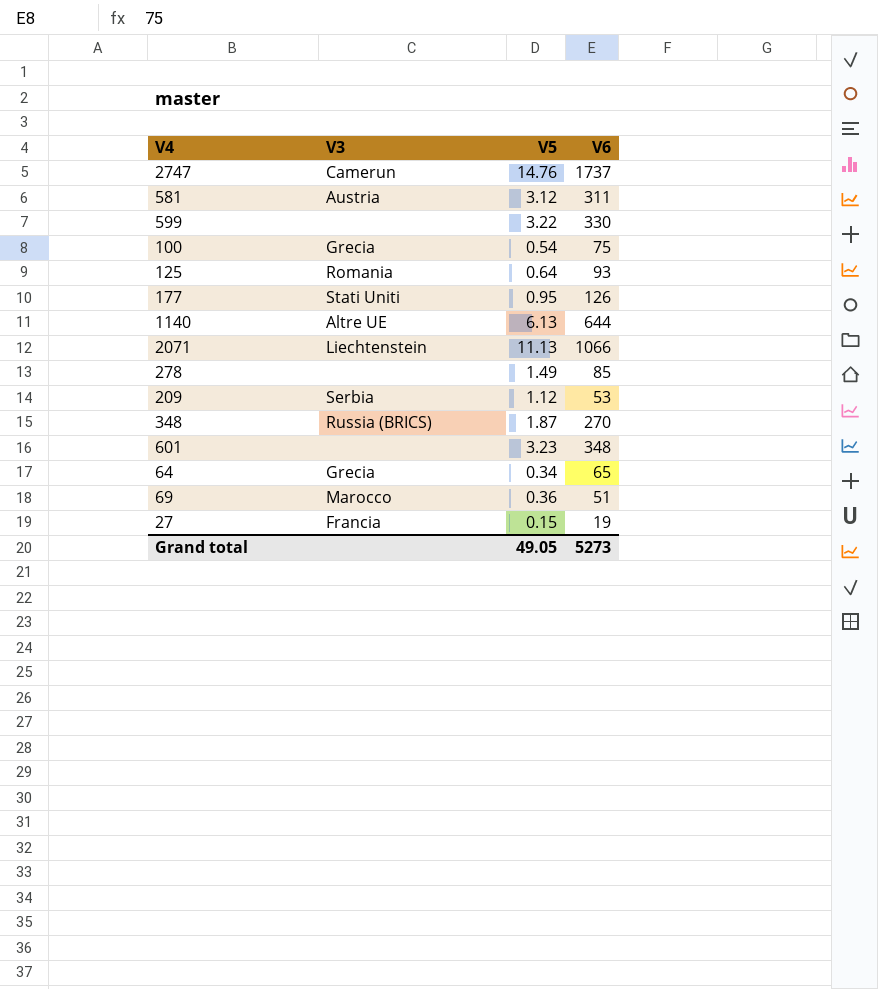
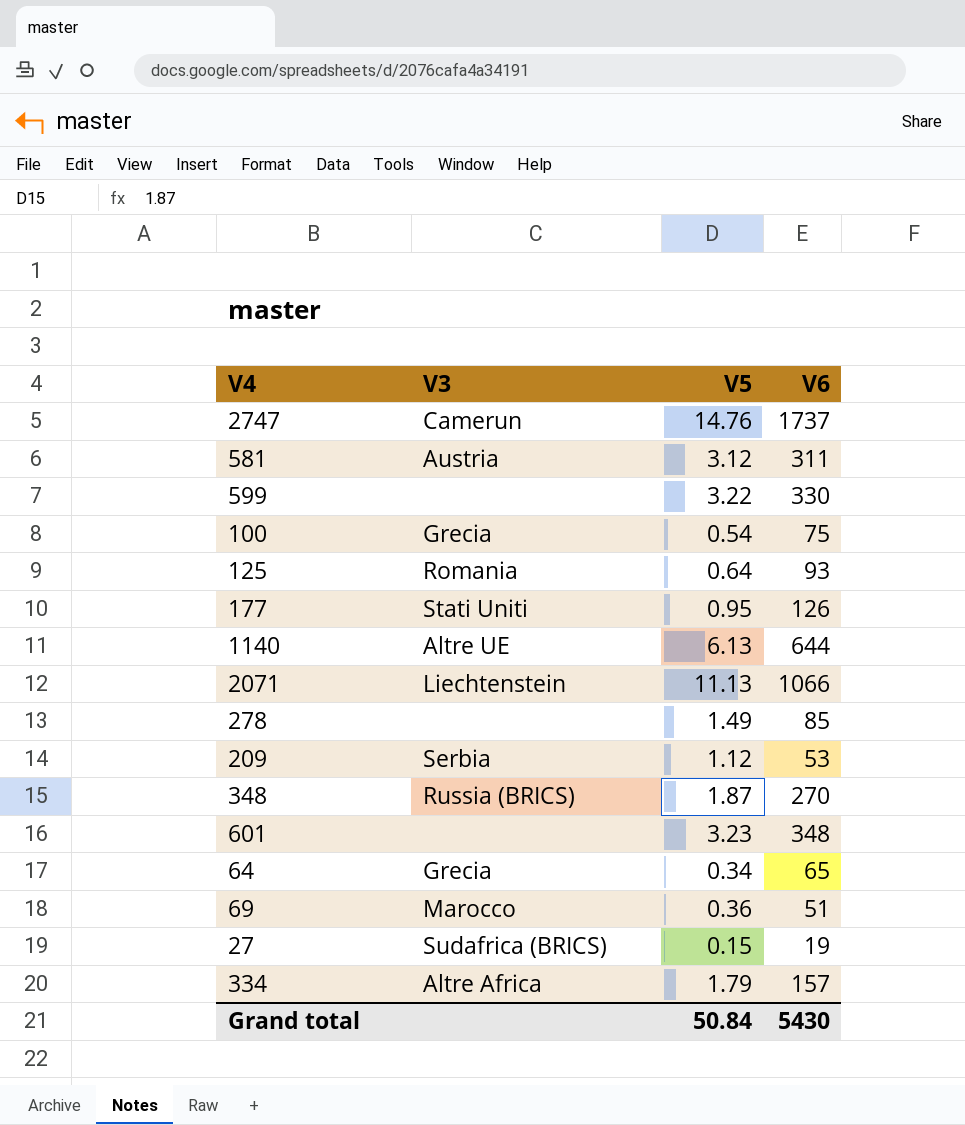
27 | V3: Francia -> Sudafrica (BRICS)
row 334: none -> Altre Africa | 1.79 | 157
Grand total | V5: 49.05 -> 50.84
Grand total | V6: 5273 -> 5430

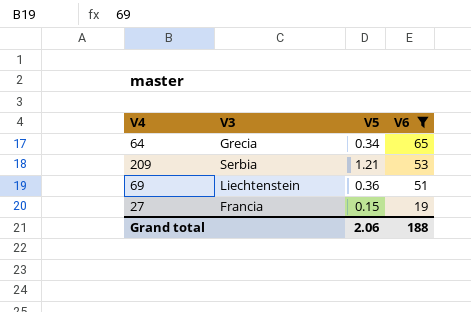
filter: none -> V6 <= 65
row order: none -> V6 descending
209 | V5: 1.12 -> 1.21
69 | V3: Marocco -> Liechtenstein
27 | V3: Sudafrica (BRICS) -> Francia
Grand total | V5: 50.84 -> 2.06
Grand total | V6: 5430 -> 188

